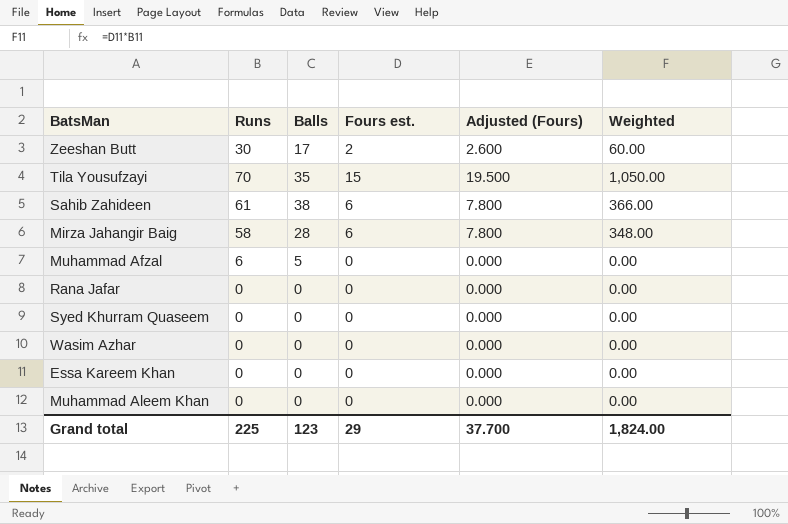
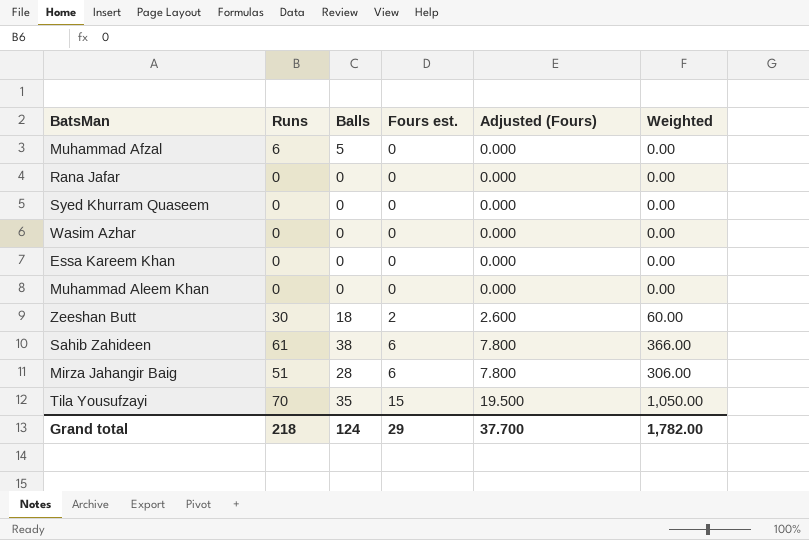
row order: none -> Fours est. ascending
Zeeshan Butt | Balls: 17 -> 18
Mirza Jahangir Baig | Runs: 58 -> 51
Mirza Jahangir Baig | Weighted: 348.00 -> 306.00
Grand total | Runs: 225 -> 218
Grand total | Balls: 123 -> 124
Grand total | Weighted: 1,824.00 -> 1,782.00

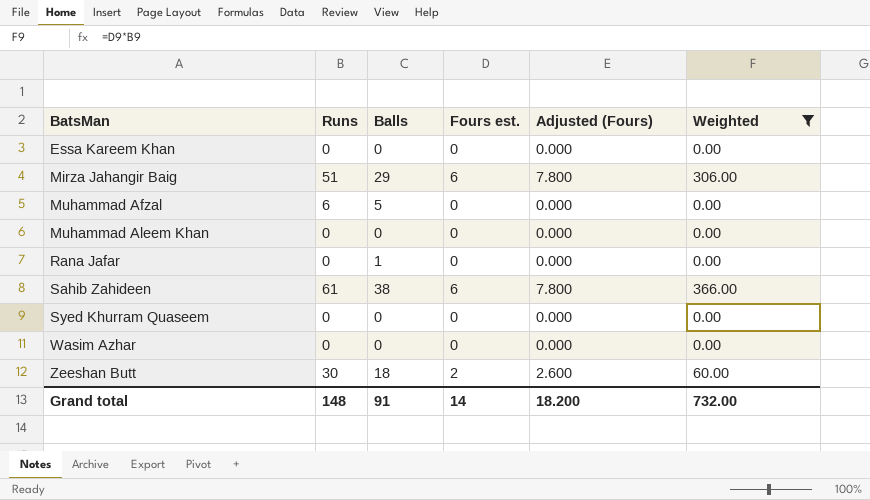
filter: none -> Weighted != 1,050.00
row order: Fours est. ascending -> BatsMan ascending
Mirza Jahangir Baig | Balls: 28 -> 29
Rana Jafar | Balls: 0 -> 1
Grand total | Runs: 218 -> 148
Grand total | Balls: 124 -> 91
Grand total | Fours est.: 29 -> 14
Grand total | Adjusted (Fours): 37.700 -> 18.200
Grand total | Weighted: 1,782.00 -> 732.00

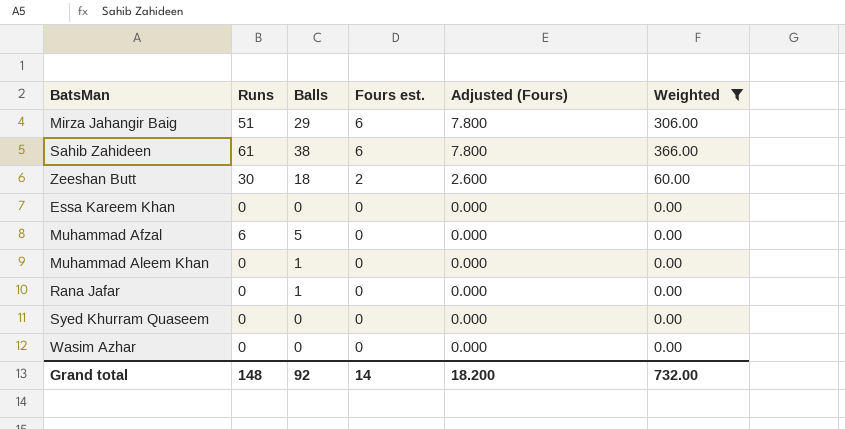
row order: BatsMan ascending -> Fours est. descending
Muhammad Aleem Khan | Balls: 0 -> 1
Grand total | Balls: 91 -> 92

